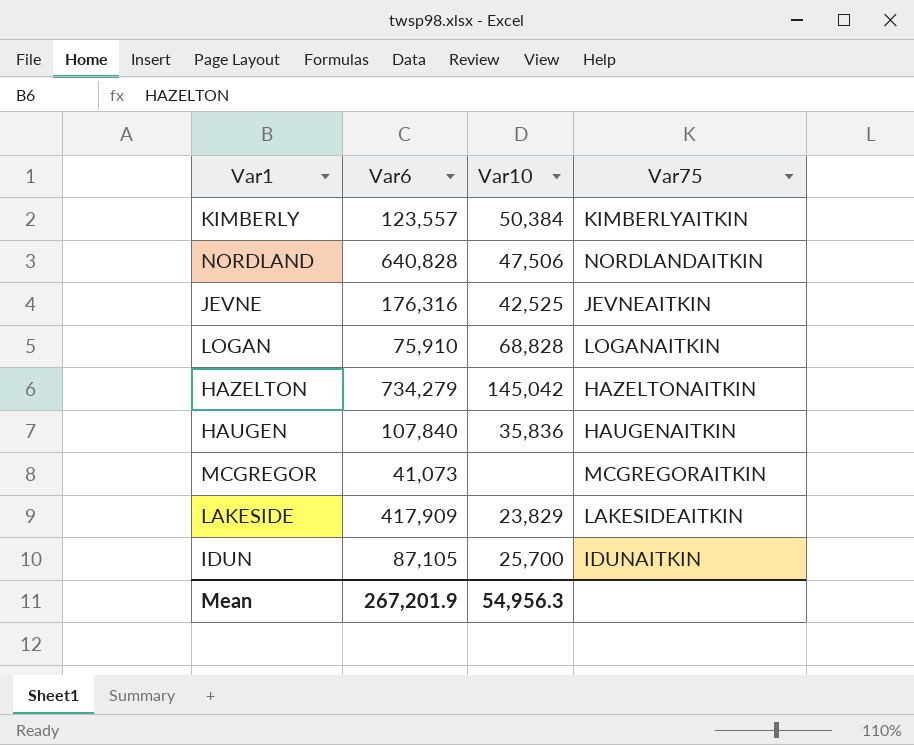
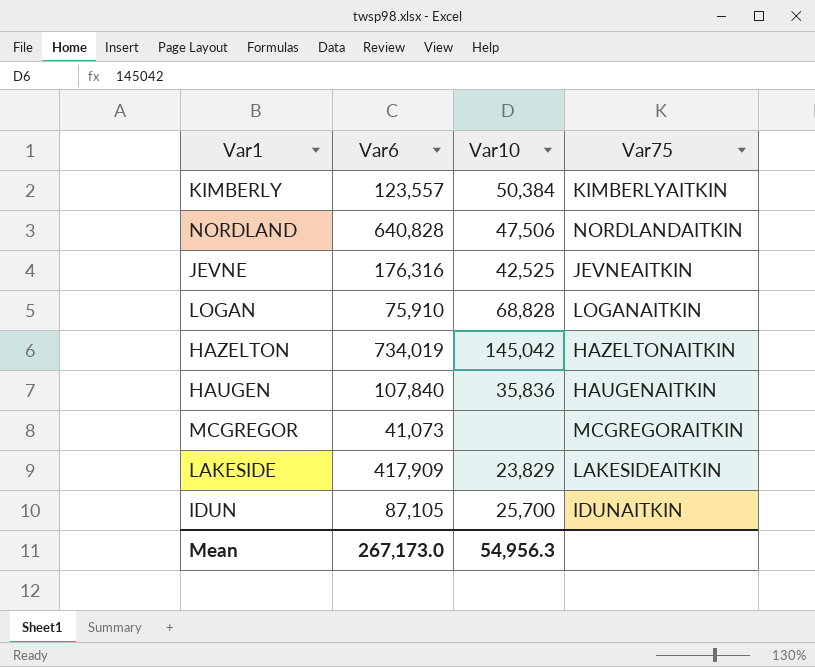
HAZELTON | Var6: 734,279 -> 734,019
Mean | Var6: 267,201.9 -> 267,173.0

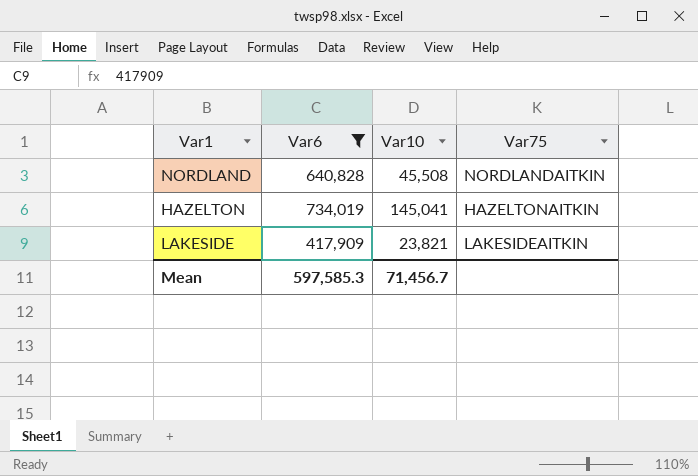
filter: none -> Var6 >= 417,909
NORDLAND | Var10: 47,506 -> 45,508
HAZELTON | Var10: 145,042 -> 145,041
LAKESIDE | Var10: 23,829 -> 23,821
Mean | Var6: 267,173.0 -> 597,585.3
Mean | Var10: 54,956.3 -> 71,456.7

